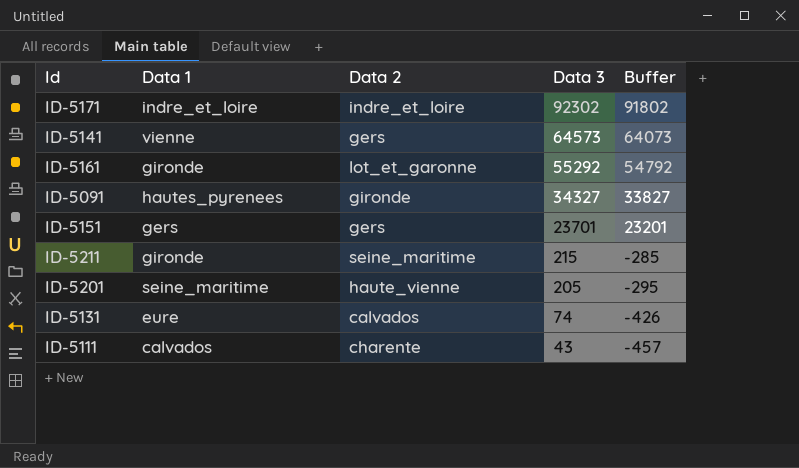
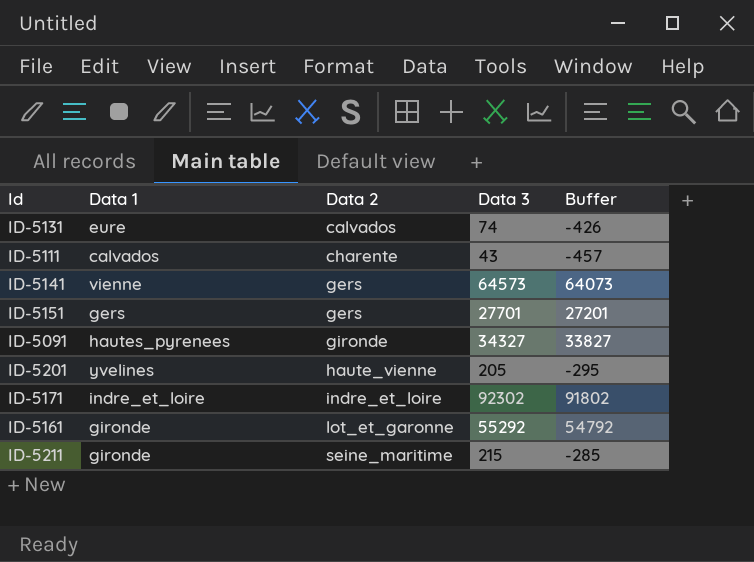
row order: Data 3 descending -> Data 2 ascending
ID-5151 | Data 3: 23701 -> 27701
ID-5151 | Buffer: 23201 -> 27201
ID-5201 | Data 1: seine_maritime -> yvelines

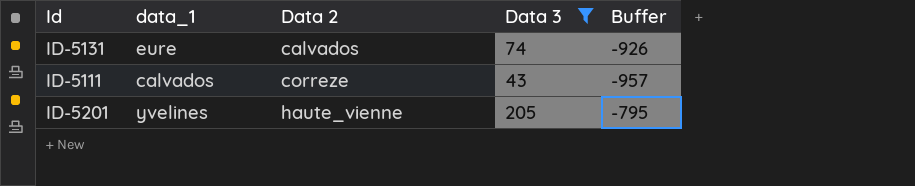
filter: none -> Data 3 <= 205
column name: Data 1 -> data_1
column Buffer | formula: [Data 3] - 500 -> [Data 3] - 1000
ID-5111 | Data 2: charente -> correze

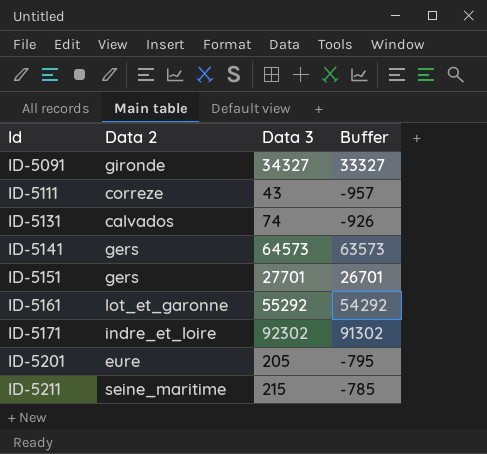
filter: Data 3 <= 205 -> none
row order: Data 2 ascending -> Id ascending
column data_1 | position: 2 -> none
ID-5201 | Data 2: haute_vienne -> eure

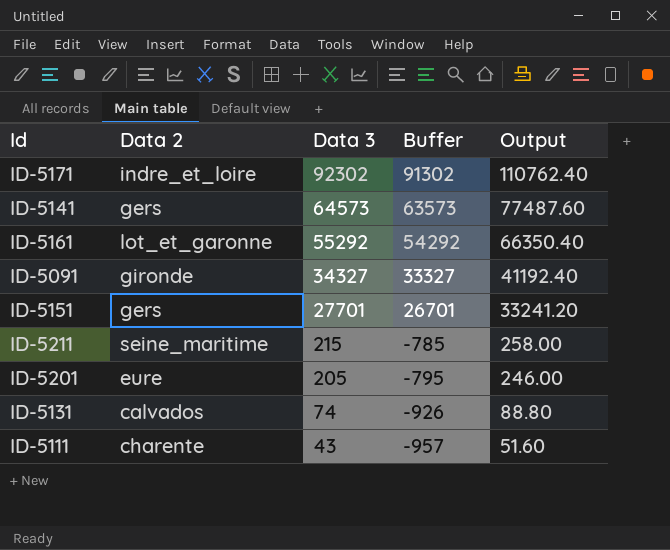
row order: Id ascending -> Data 3 descending
column Output | formula: none -> [Data 3] * 1.2
ID-5111 | Data 2: correze -> charente

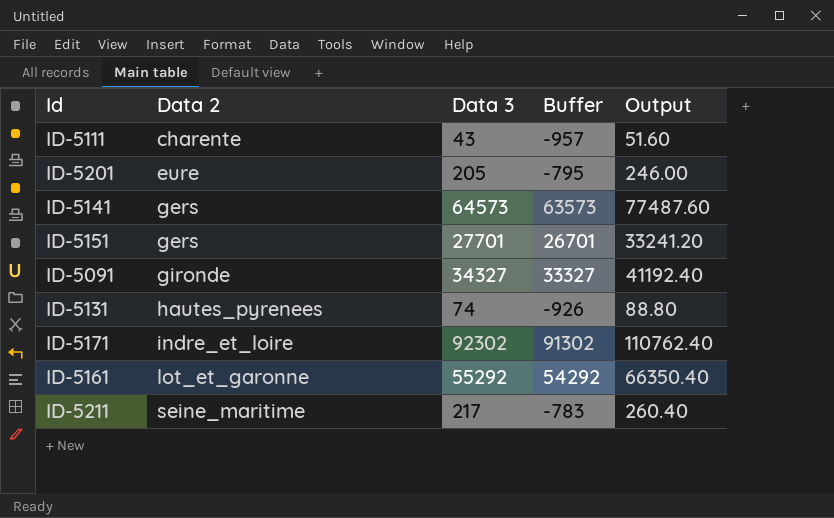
row order: Data 3 descending -> Data 2 ascending
ID-5131 | Data 2: calvados -> hautes_pyrenees
ID-5211 | Data 3: 215 -> 217
ID-5211 | Buffer: -785 -> -783
ID-5211 | Output: 258.00 -> 260.40

